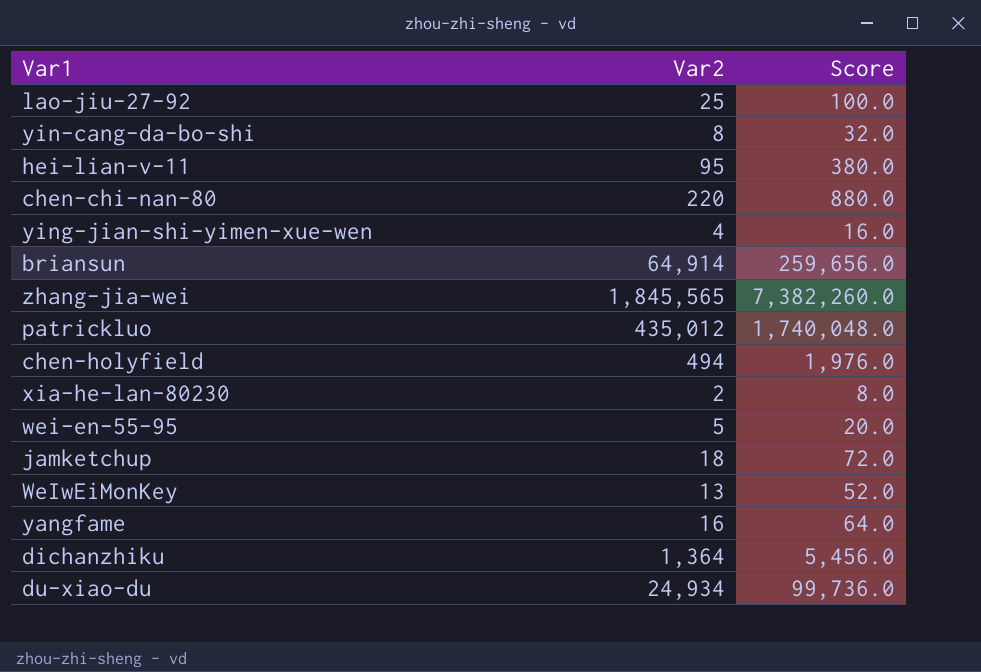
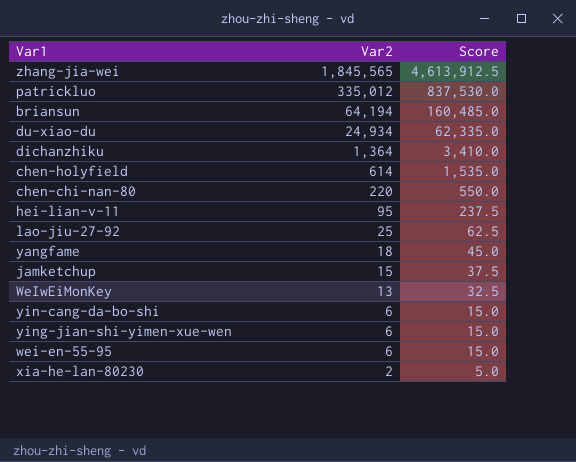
row order: none -> Var2 descending
column Score | formula: [Var2] * 4 -> [Var2] * 2.5
patrickluo | Var2: 435,012 -> 335,012
briansun | Var2: 64,914 -> 64,194
chen-holyfield | Var2: 494 -> 614
yangfame | Var2: 16 -> 18
jamketchup | Var2: 18 -> 15
yin-cang-da-bo-shi | Var2: 8 -> 6
ying-jian-shi-yimen-xue-wen | Var2: 4 -> 6
wei-en-55-95 | Var2: 5 -> 6

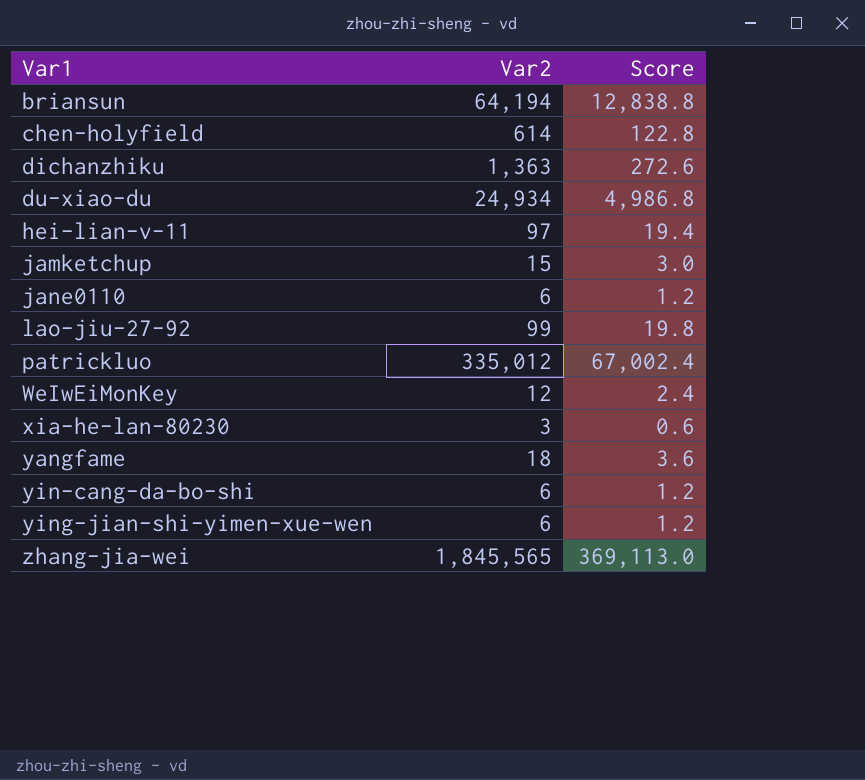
row order: Var2 descending -> Var1 ascending
column Score | formula: [Var2] * 2.5 -> [Var2] * 0.2
row chen-chi-nan-80: 220 | 550.0 -> none
row wei-en-55-95: 6 | 15.0 -> none
dichanzhiku | Var2: 1,364 -> 1,363
hei-lian-v-11 | Var2: 95 -> 97
row jane0110: none -> 6 | 1.2
lao-jiu-27-92 | Var2: 25 -> 99
WeIwEiMonKey | Var2: 13 -> 12
xia-he-lan-80230 | Var2: 2 -> 3

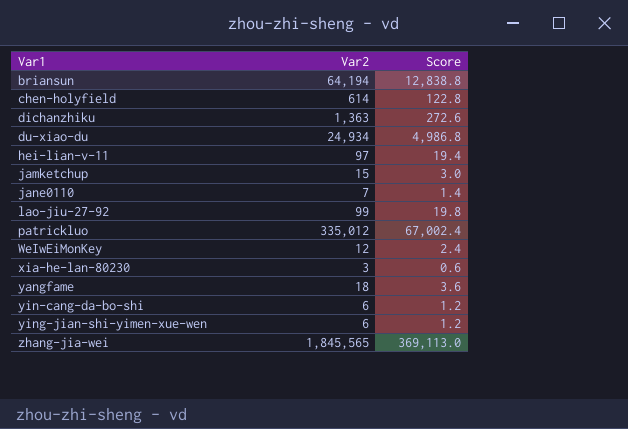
jane0110 | Var2: 6 -> 7
jane0110 | Score: 1.2 -> 1.4

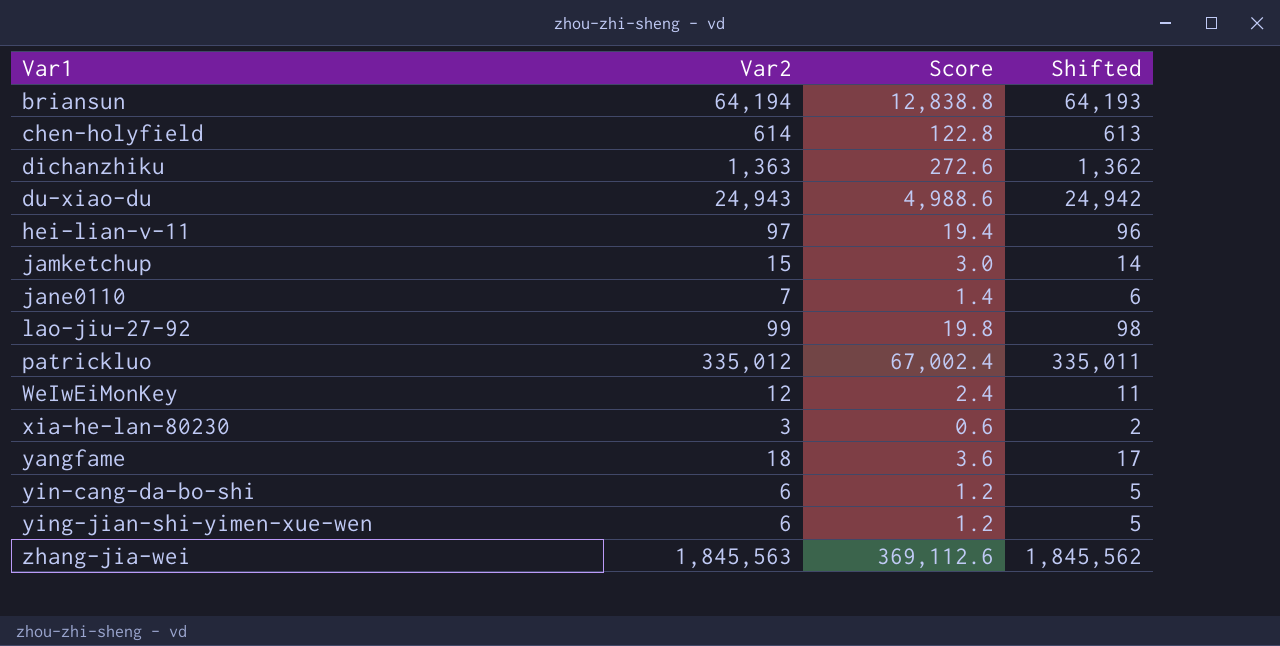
column Shifted | formula: none -> [Var2] - 1
du-xiao-du | Var2: 24,934 -> 24,943
du-xiao-du | Score: 4,986.8 -> 4,988.6
zhang-jia-wei | Var2: 1,845,565 -> 1,845,563
zhang-jia-wei | Score: 369,113.0 -> 369,112.6

